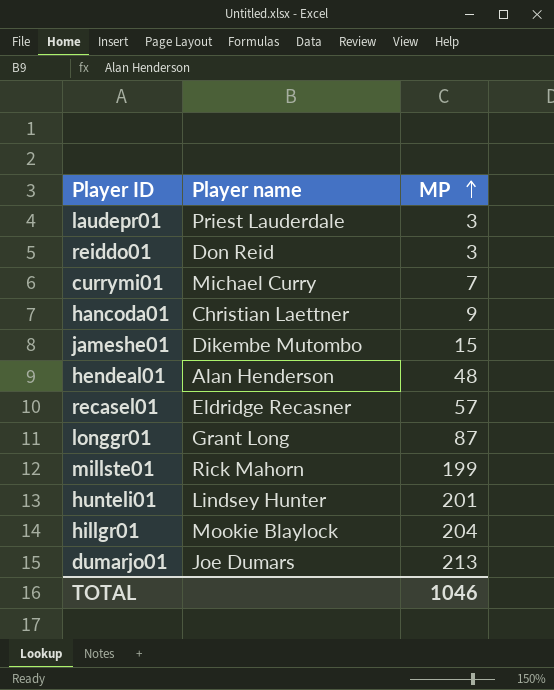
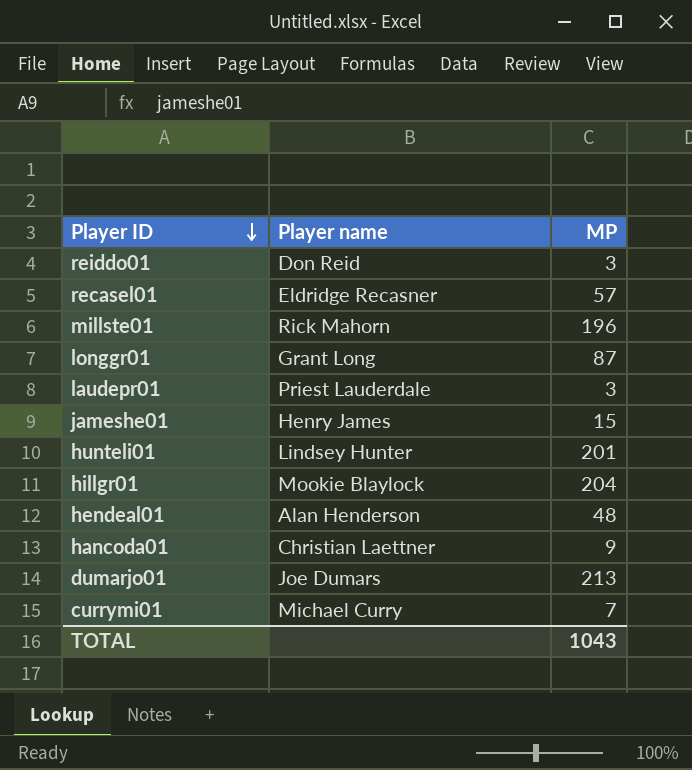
row order: MP ascending -> Player ID descending
millste01 | MP: 199 -> 196
jameshe01 | Player name: Dikembe Mutombo -> Henry James
TOTAL | MP: 1046 -> 1043

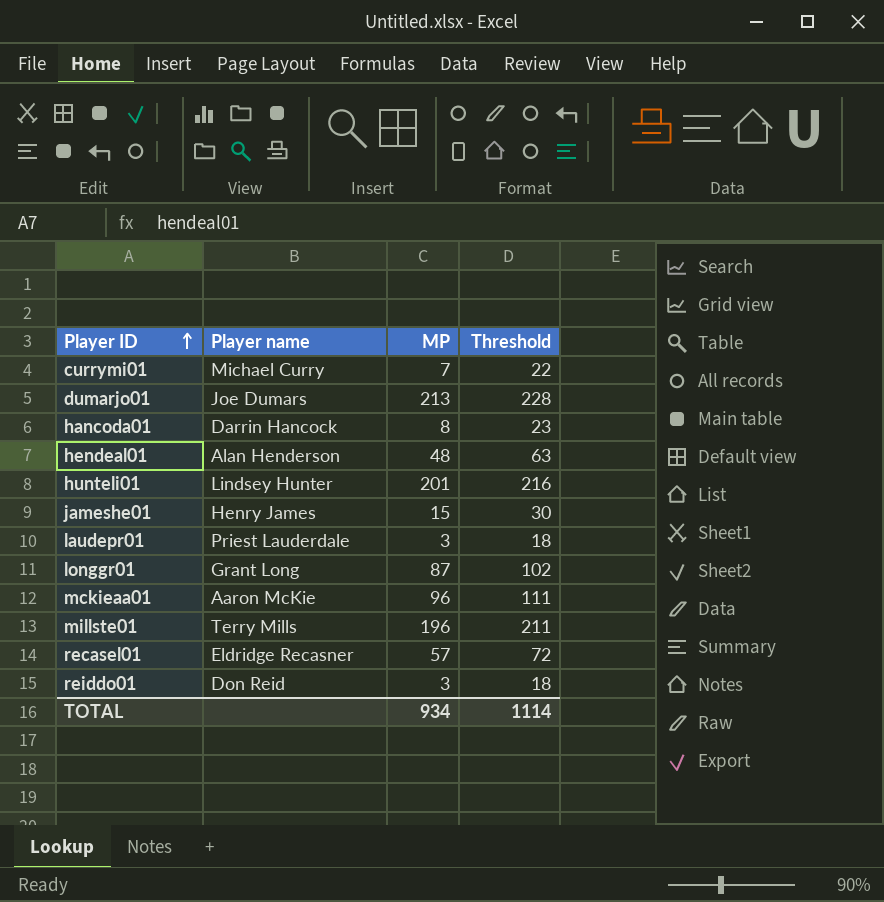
row order: Player ID descending -> Player ID ascending
column Threshold | formula: none -> [MP] + 15
row hillgr01: Mookie Blaylock | 204 -> none
hancoda01 | Player name: Christian Laettner -> Darrin Hancock
hancoda01 | MP: 9 -> 8
row mckieaa01: none -> Aaron McKie | 96 | 111
millste01 | Player name: Rick Mahorn -> Terry Mills
TOTAL | MP: 1043 -> 934

